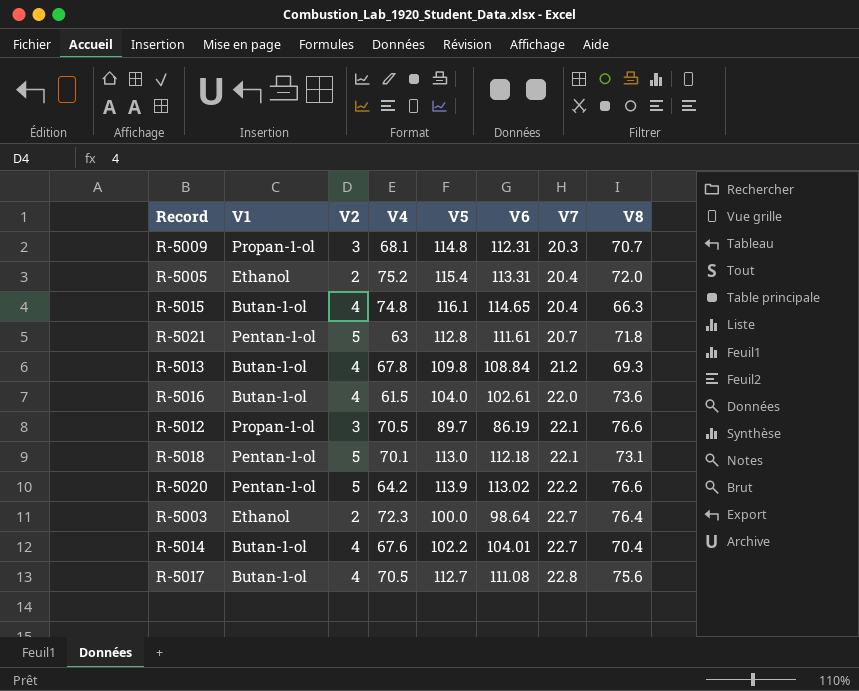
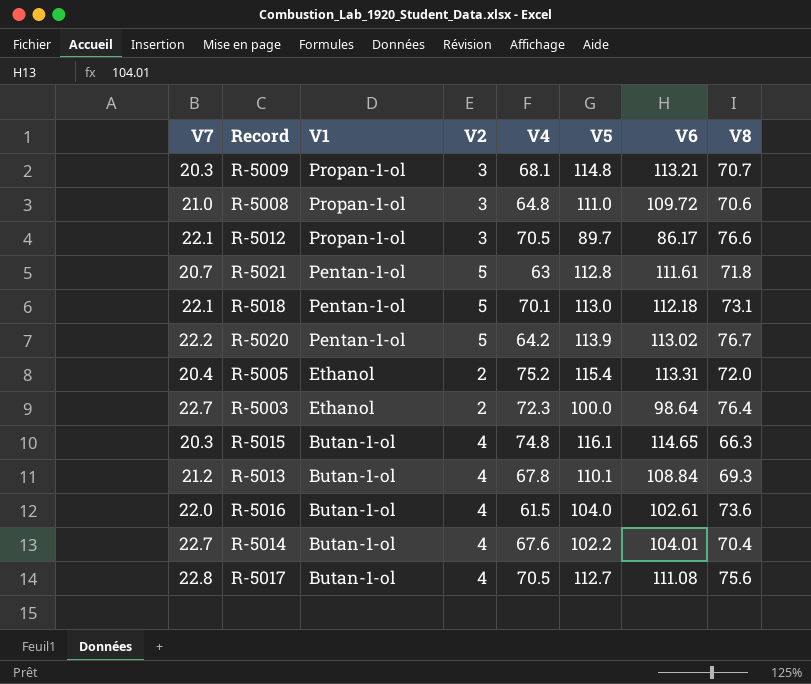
row order: V7 ascending -> V1 descending
column V7 | position: 7 -> 1
R-5009 | V6: 112.31 -> 113.21
row R-5008: none -> 21.0 | Propan-1-ol | 3 | 64.8 | 111.0 | 109.72 | 70.6
R-5012 | V6: 86.19 -> 86.17
R-5020 | V8: 76.6 -> 76.7
R-5015 | V7: 20.4 -> 20.3
R-5013 | V5: 109.8 -> 110.1

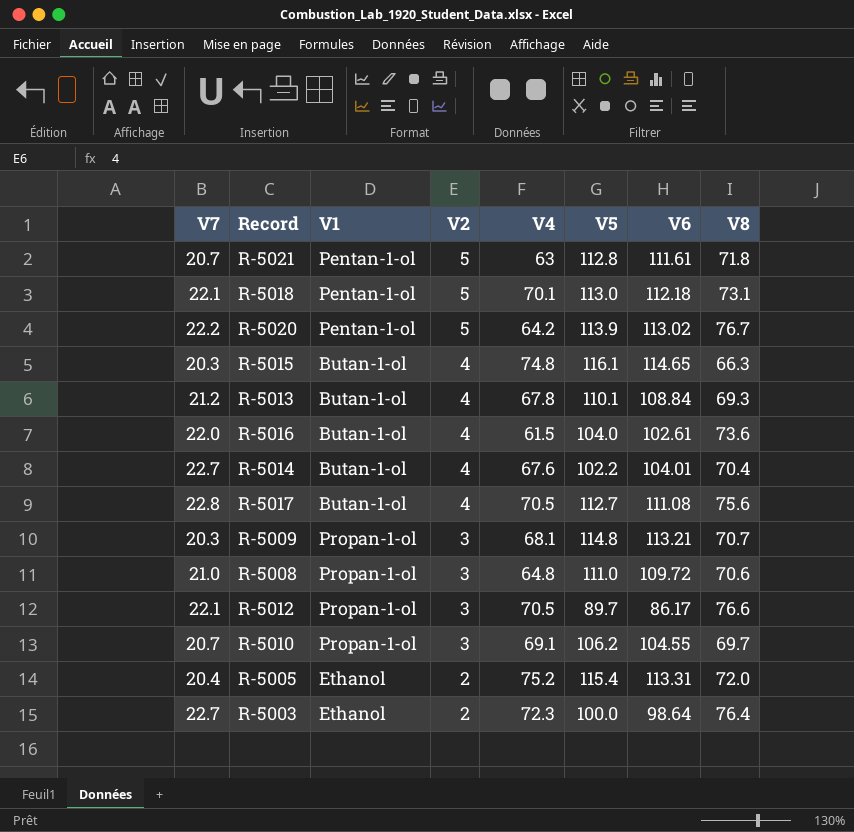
row order: V1 descending -> V2 descending
row R-5010: none -> 20.7 | Propan-1-ol | 3 | 69.1 | 106.2 | 104.55 | 69.7

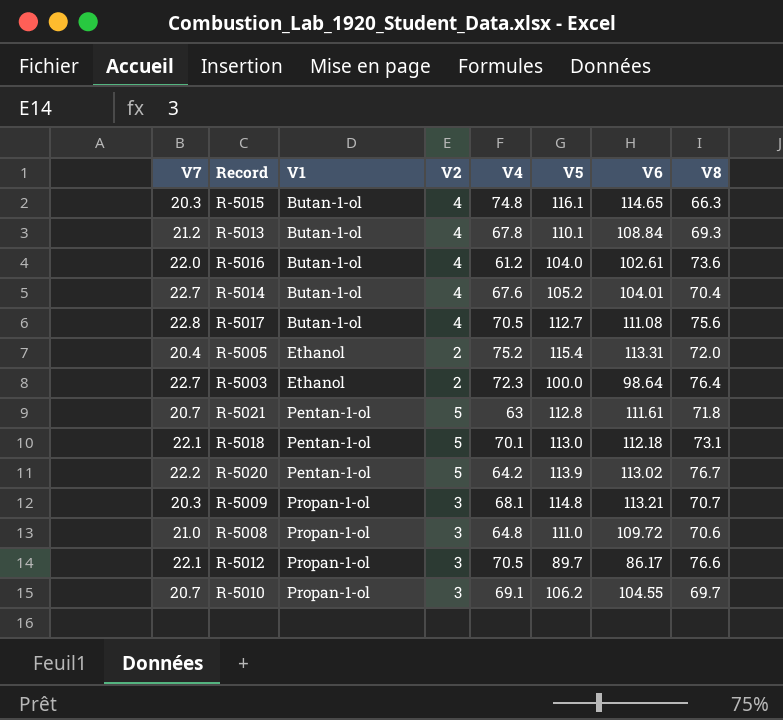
row order: V2 descending -> V1 ascending
R-5016 | V4: 61.5 -> 61.2
R-5014 | V5: 102.2 -> 105.2

